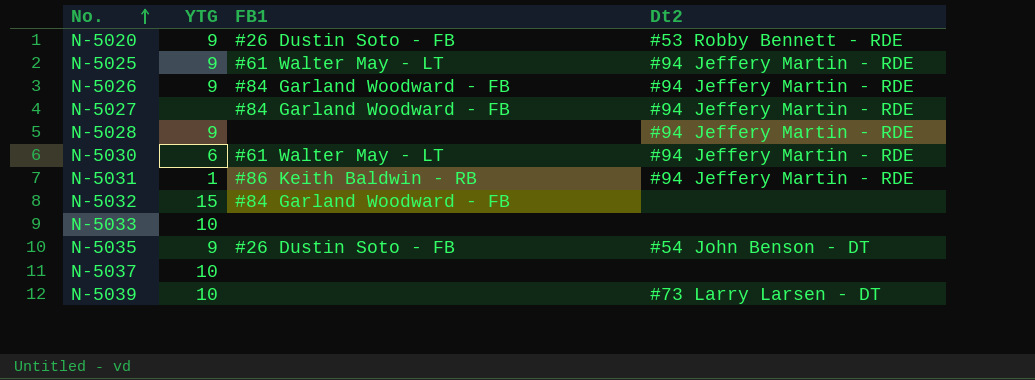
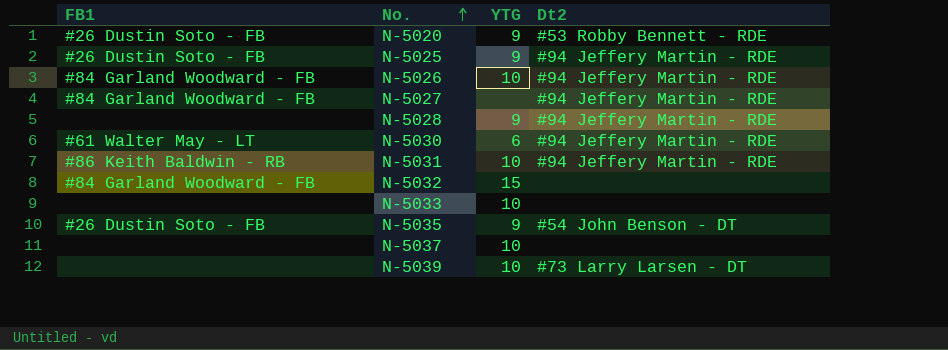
column FB1 | position: 3 -> 1
N-5025 | FB1: #61 Walter May - LT -> #26 Dustin Soto - FB
N-5026 | YTG: 9 -> 10
N-5031 | YTG: 1 -> 10

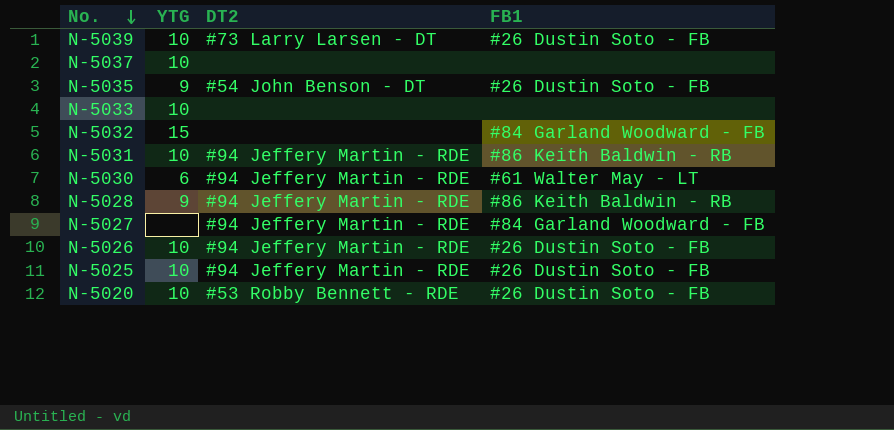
row order: No. ascending -> No. descending
column name: Dt2 -> DT2
column FB1 | position: 1 -> 4
N-5039 | FB1: none -> #26 Dustin Soto - FB
N-5028 | FB1: none -> #86 Keith Baldwin - RB
N-5026 | FB1: #84 Garland Woodward - FB -> #26 Dustin Soto - FB
N-5025 | YTG: 9 -> 10
N-5020 | YTG: 9 -> 10

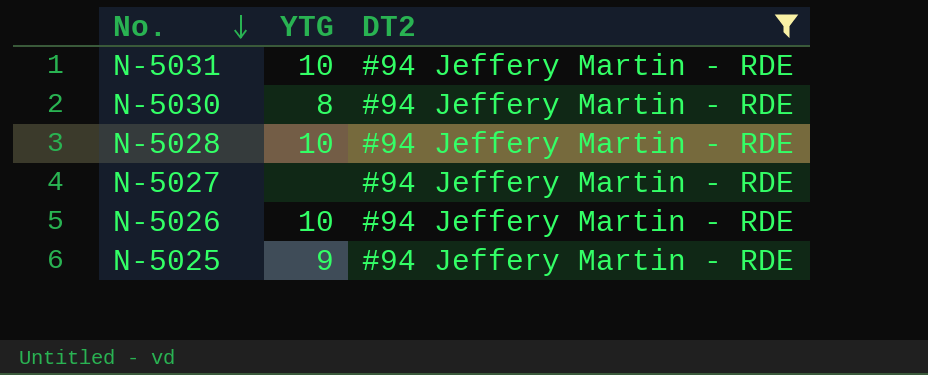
filter: none -> DT2 = #94 Jeffery Martin - RDE
column FB1 | position: 4 -> none
N-5030 | YTG: 6 -> 8
N-5028 | YTG: 9 -> 10
N-5025 | YTG: 10 -> 9

